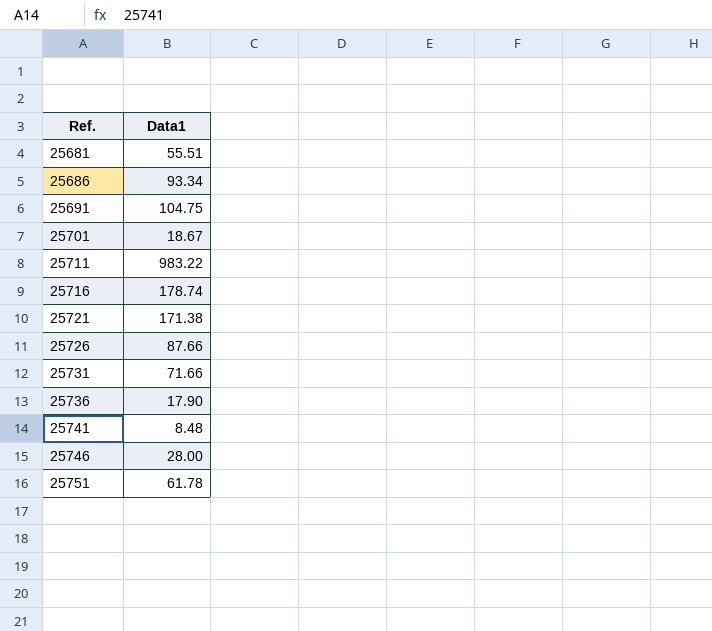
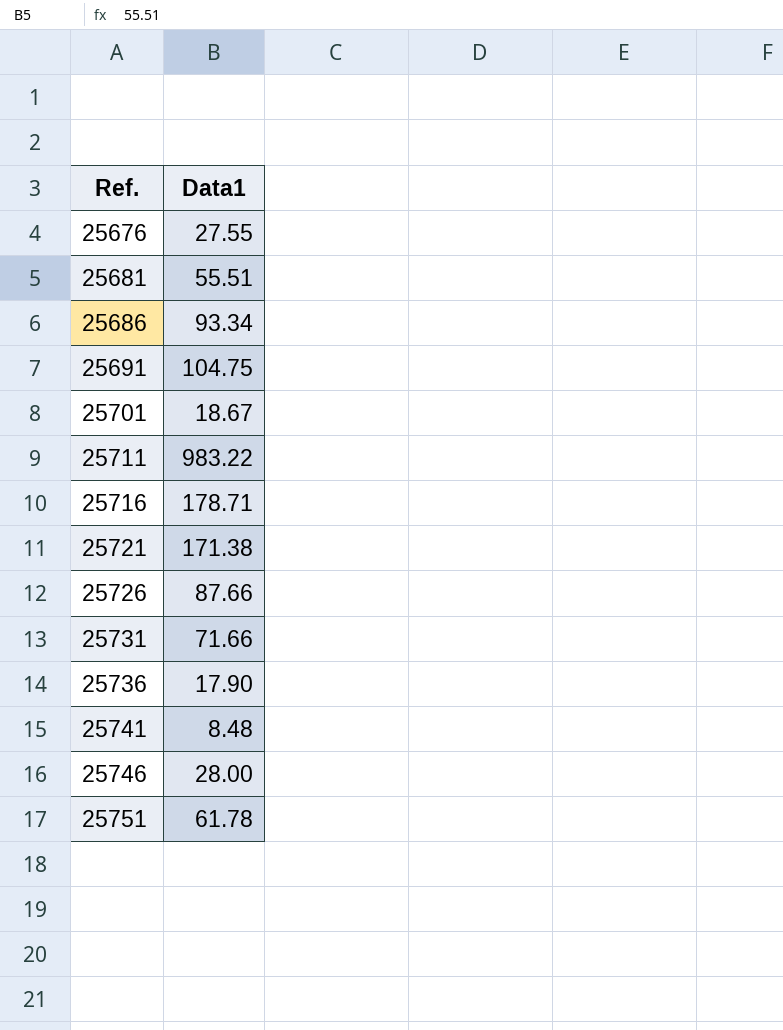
row 25676: none -> 27.55
25716 | Data1: 178.74 -> 178.71

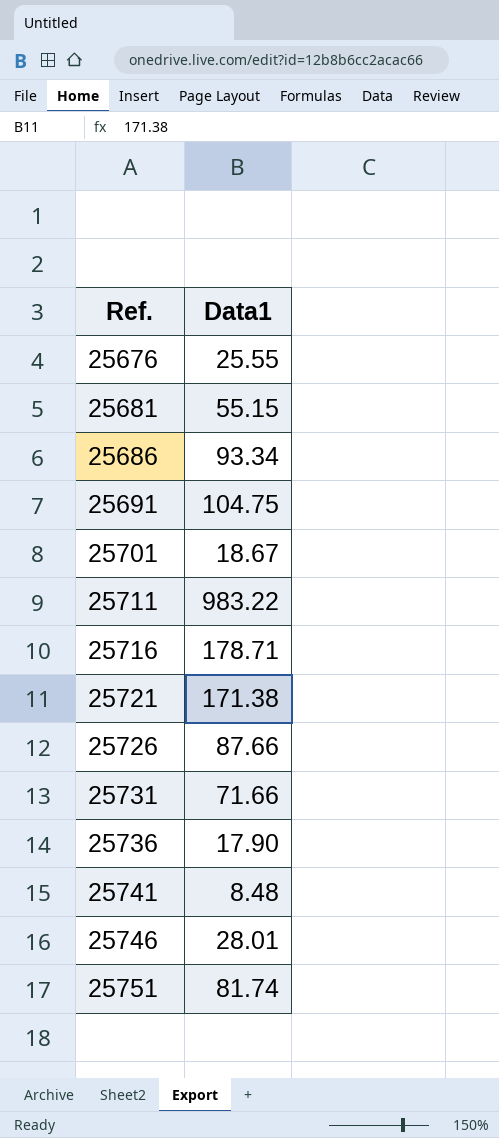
25676 | Data1: 27.55 -> 25.55
25681 | Data1: 55.51 -> 55.15
25746 | Data1: 28.00 -> 28.01
25751 | Data1: 61.78 -> 81.74

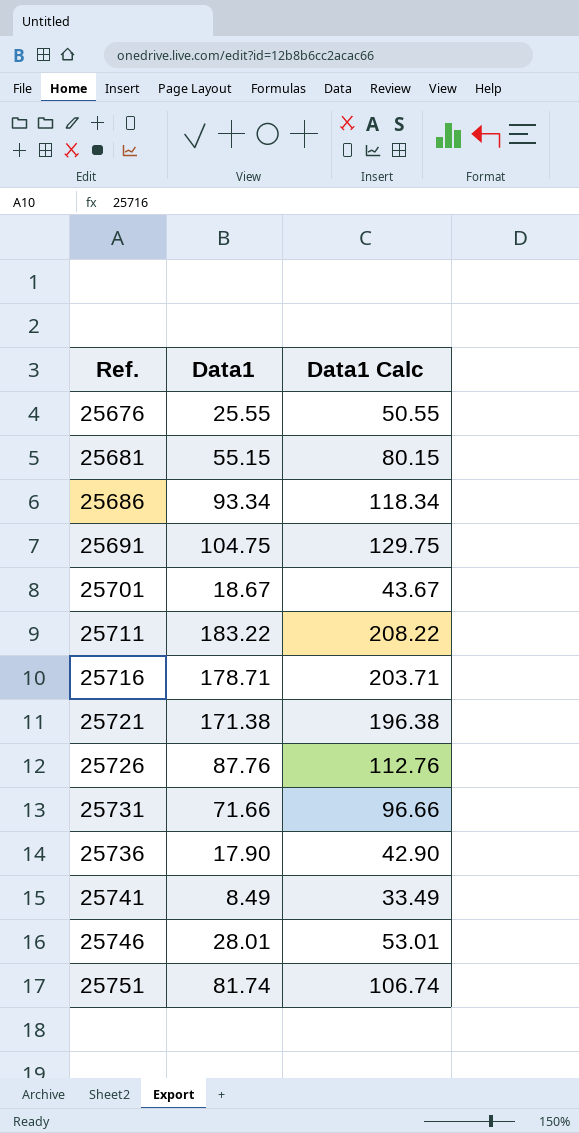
column Data1 Calc | formula: none -> [Data1] + 25
25711 | Data1: 983.22 -> 183.22
25726 | Data1: 87.66 -> 87.76
25741 | Data1: 8.48 -> 8.49

